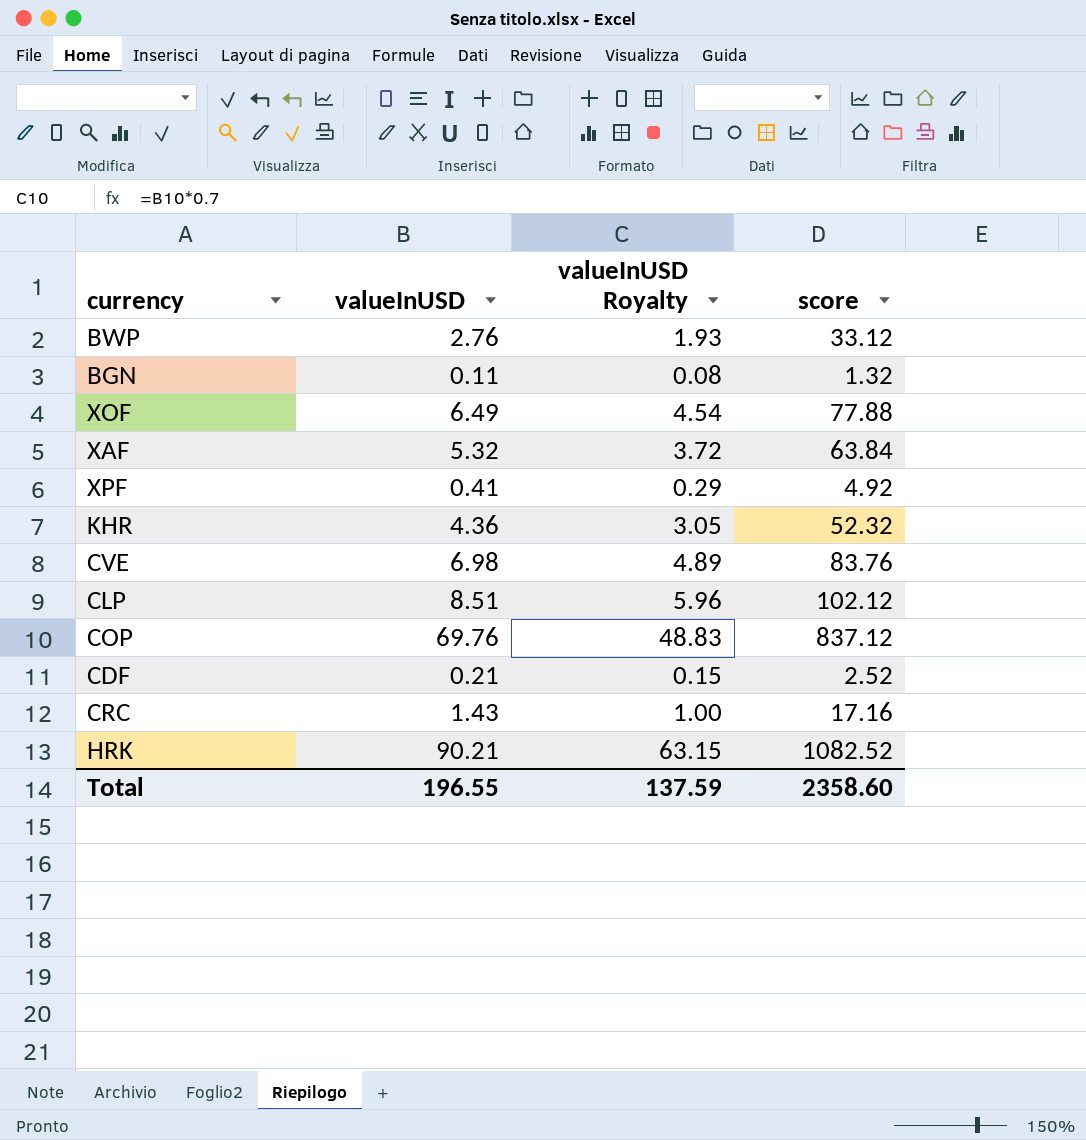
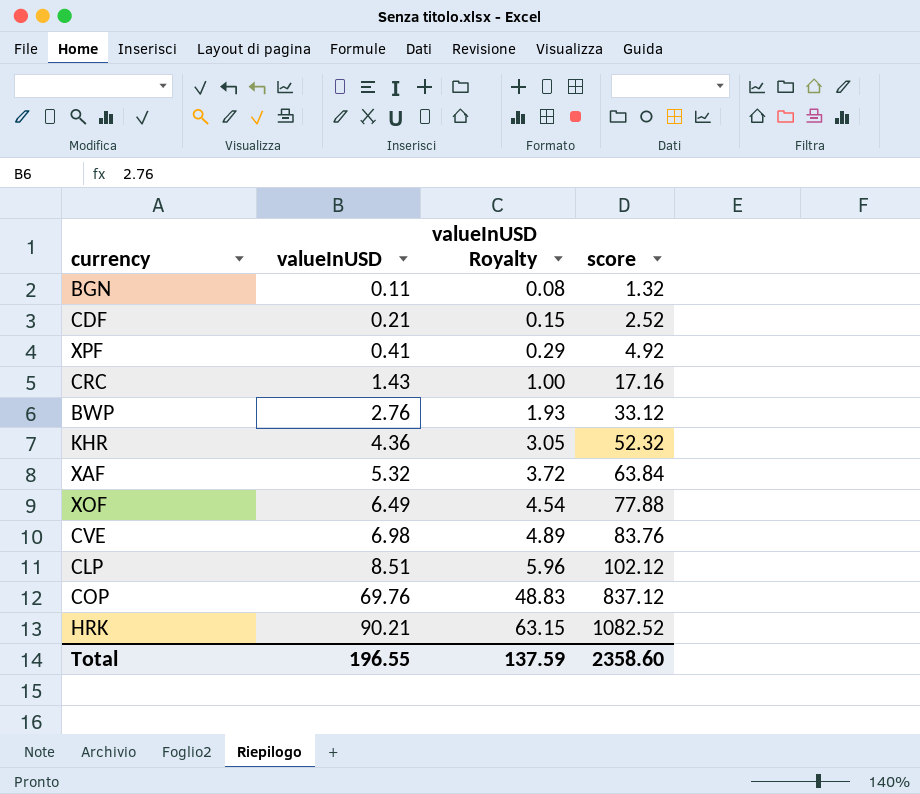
row order: none -> valueInUSD ascending

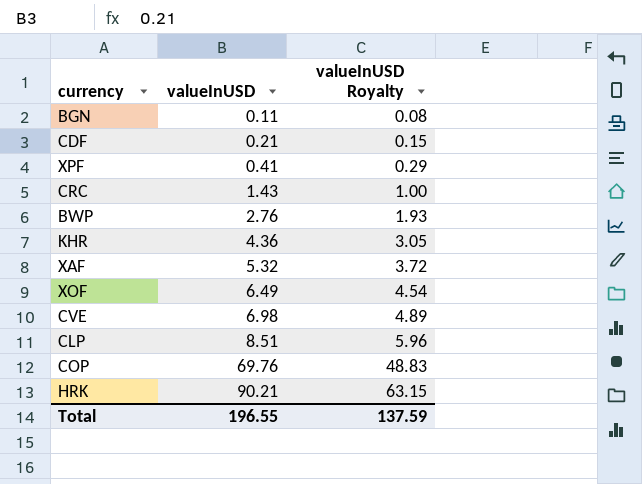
column score | formula: [valueInUSD] * 12 -> none

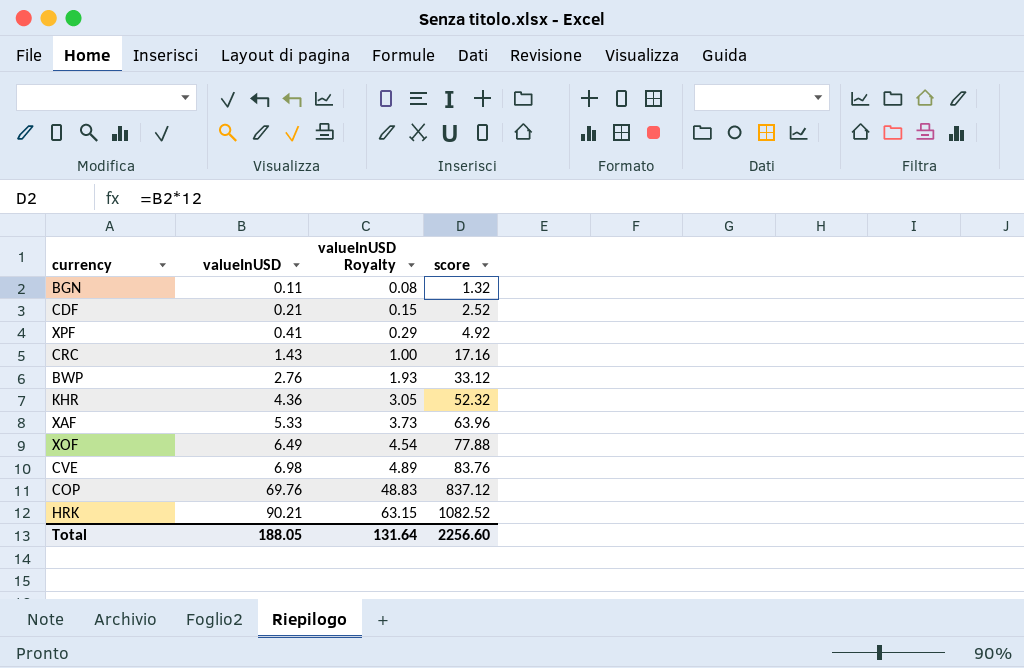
column score | formula: none -> [valueInUSD] * 12
row CLP: 8.51 | 5.96 -> none
XAF | valueInUSD: 5.32 -> 5.33
XAF | valueInUSD Royalty: 3.72 -> 3.73
Total | valueInUSD: 196.55 -> 188.05
Total | valueInUSD Royalty: 137.59 -> 131.64

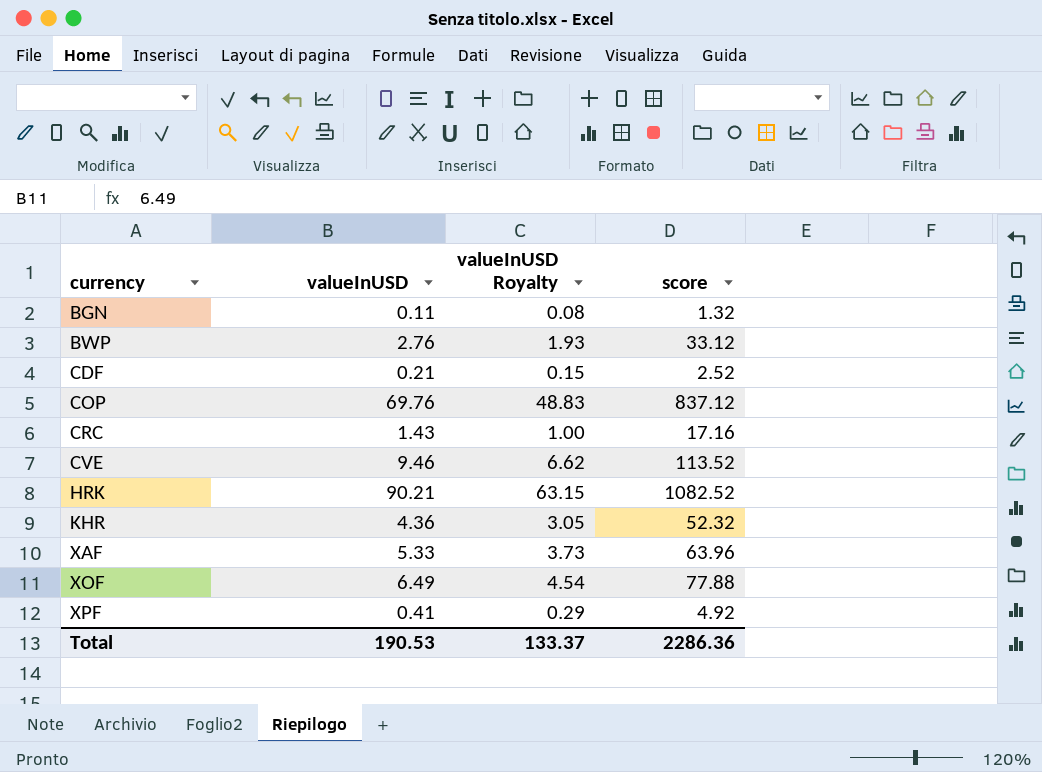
row order: valueInUSD ascending -> currency ascending
CVE | valueInUSD: 6.98 -> 9.46
CVE | valueInUSD Royalty: 4.89 -> 6.62
CVE | score: 83.76 -> 113.52
Total | valueInUSD: 188.05 -> 190.53
Total | valueInUSD Royalty: 131.64 -> 133.37
Total | score: 2256.60 -> 2286.36

